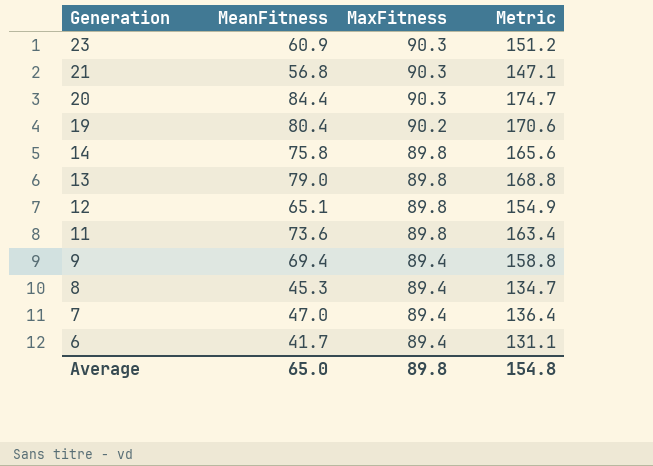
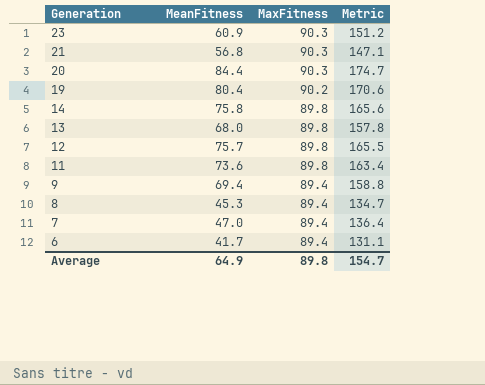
13 | MeanFitness: 79.0 -> 68.0
13 | Metric: 168.8 -> 157.8
12 | MeanFitness: 65.1 -> 75.7
12 | Metric: 154.9 -> 165.5
Average | MeanFitness: 65.0 -> 64.9
Average | Metric: 154.8 -> 154.7

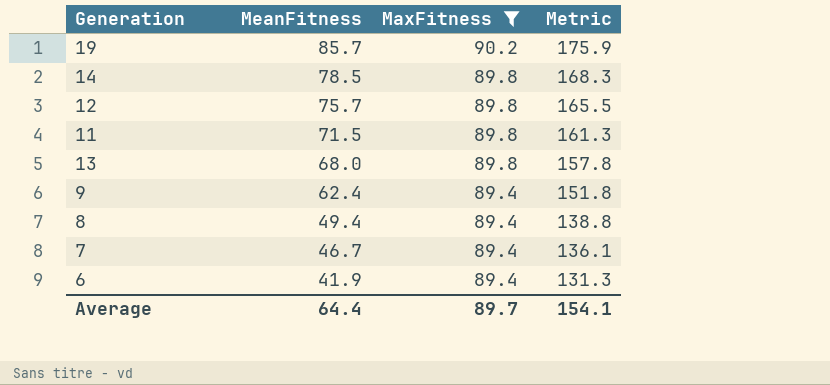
filter: none -> MaxFitness != 90.3
row order: Generation descending -> MeanFitness descending
19 | MeanFitness: 80.4 -> 85.7
19 | Metric: 170.6 -> 175.9
14 | MeanFitness: 75.8 -> 78.5
14 | Metric: 165.6 -> 168.3
11 | MeanFitness: 73.6 -> 71.5
11 | Metric: 163.4 -> 161.3
9 | MeanFitness: 69.4 -> 62.4
9 | Metric: 158.8 -> 151.8
8 | MeanFitness: 45.3 -> 49.4
8 | Metric: 134.7 -> 138.8
7 | MeanFitness: 47.0 -> 46.7
7 | Metric: 136.4 -> 136.1
6 | MeanFitness: 41.7 -> 41.9
6 | Metric: 131.1 -> 131.3
Average | MeanFitness: 64.9 -> 64.4
Average | MaxFitness: 89.8 -> 89.7
Average | Metric: 154.7 -> 154.1

